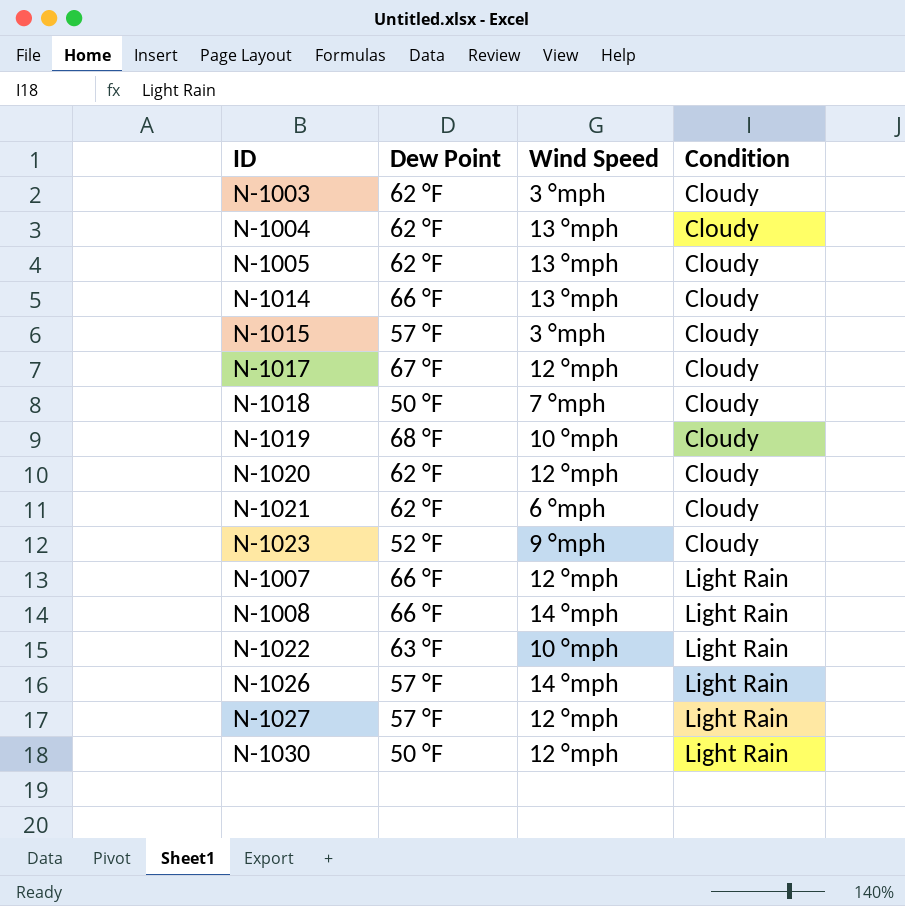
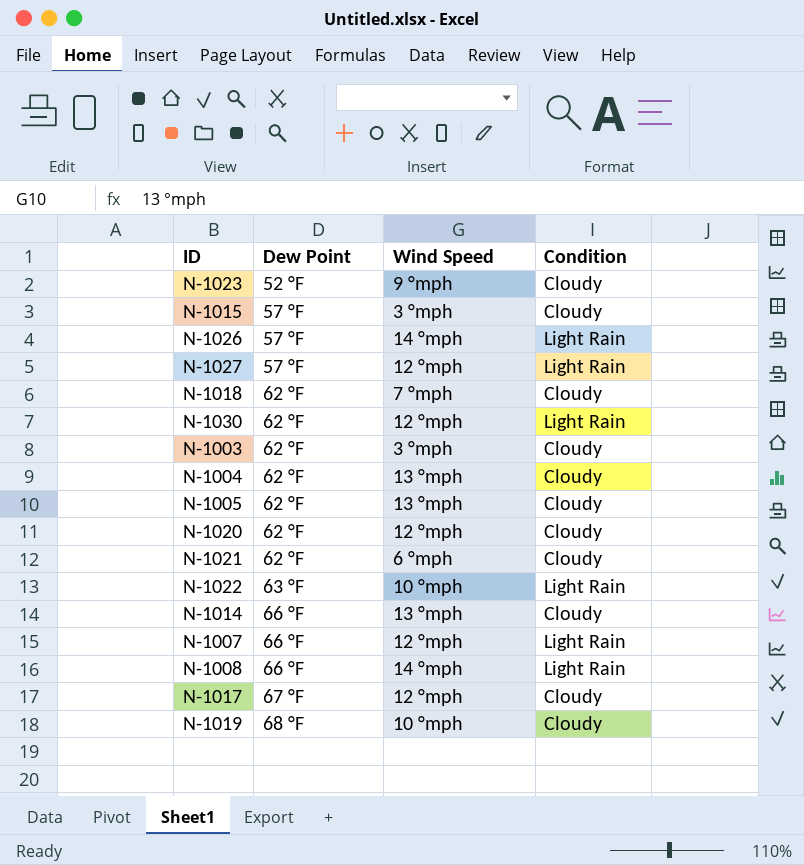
row order: Condition ascending -> Dew Point ascending
N-1018 | Dew Point: 50 °F -> 62 °F
N-1030 | Dew Point: 50 °F -> 62 °F

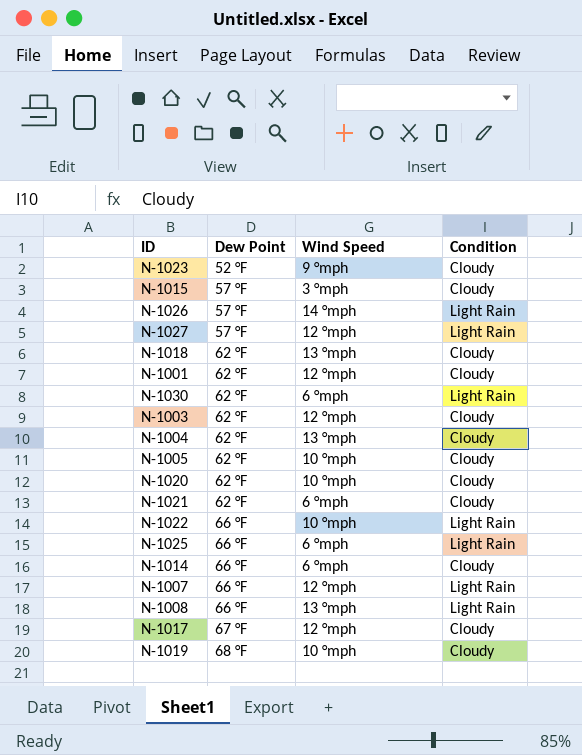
N-1018 | Wind Speed: 7 °mph -> 13 °mph
row N-1001: none -> 62 °F | 12 °mph | Cloudy
N-1030 | Wind Speed: 12 °mph -> 6 °mph
N-1003 | Wind Speed: 3 °mph -> 12 °mph
N-1005 | Wind Speed: 13 °mph -> 10 °mph
N-1020 | Wind Speed: 12 °mph -> 10 °mph
N-1022 | Dew Point: 63 °F -> 66 °F
row N-1025: none -> 66 °F | 6 °mph | Light Rain
N-1014 | Wind Speed: 13 °mph -> 6 °mph
N-1008 | Wind Speed: 14 °mph -> 13 °mph

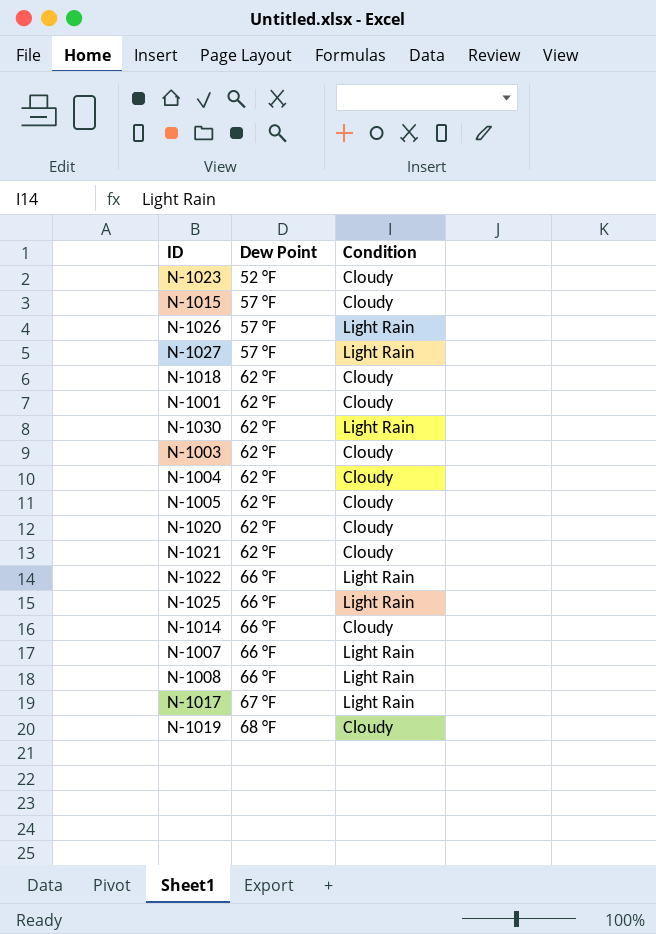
column Wind Speed | position: 3 -> none
N-1017 | Condition: Cloudy -> Light Rain

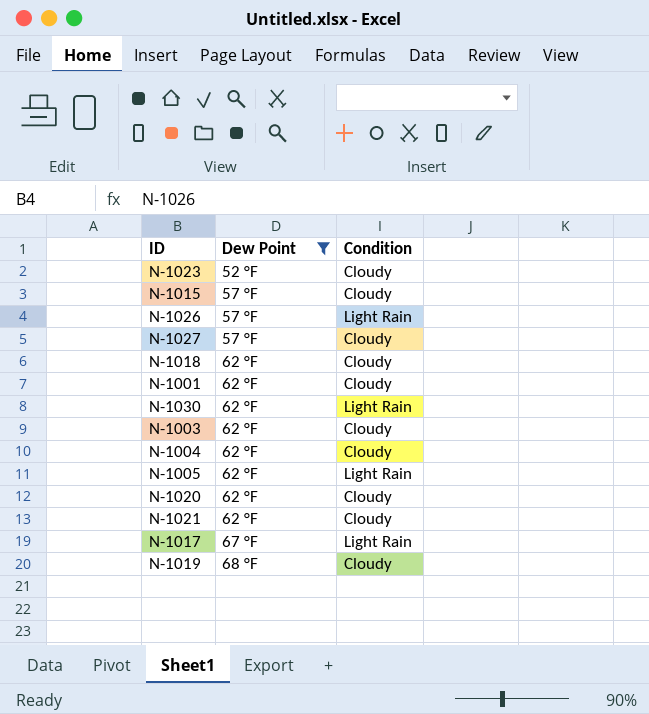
filter: none -> Dew Point != 66 °F
N-1027 | Condition: Light Rain -> Cloudy
N-1005 | Condition: Cloudy -> Light Rain

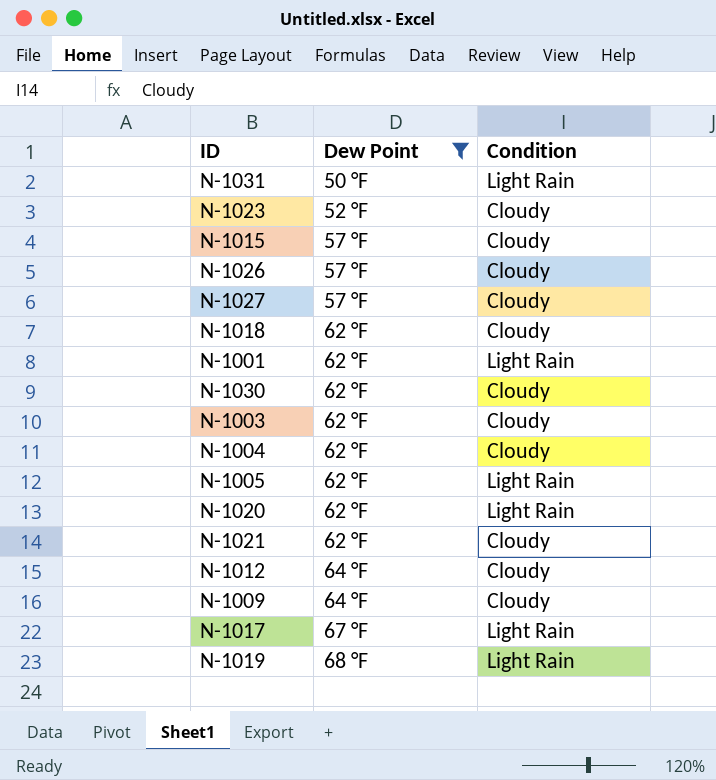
row N-1031: none -> 50 °F | Light Rain
N-1026 | Condition: Light Rain -> Cloudy
N-1001 | Condition: Cloudy -> Light Rain
N-1030 | Condition: Light Rain -> Cloudy
N-1020 | Condition: Cloudy -> Light Rain
row N-1012: none -> 64 °F | Cloudy
row N-1009: none -> 64 °F | Cloudy
N-1019 | Condition: Cloudy -> Light Rain

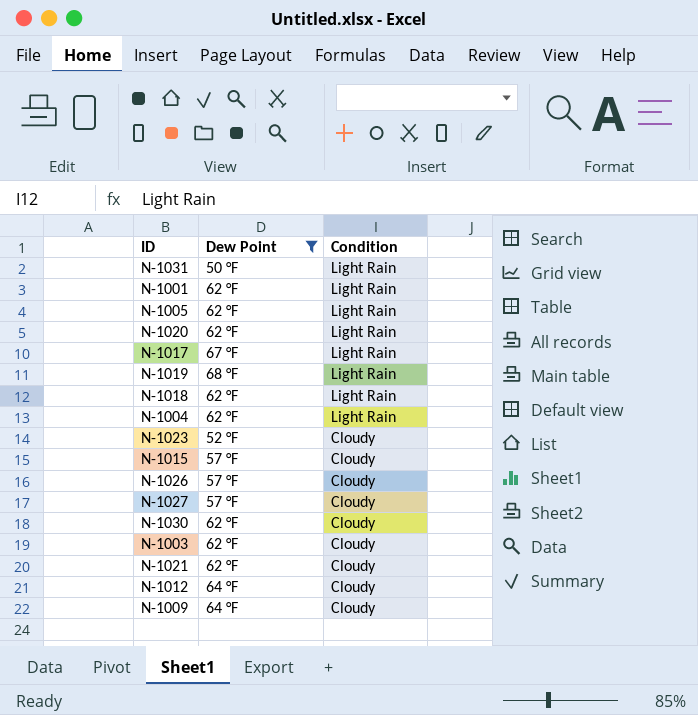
row order: Dew Point ascending -> Condition descending
N-1018 | Condition: Cloudy -> Light Rain
N-1004 | Condition: Cloudy -> Light Rain

